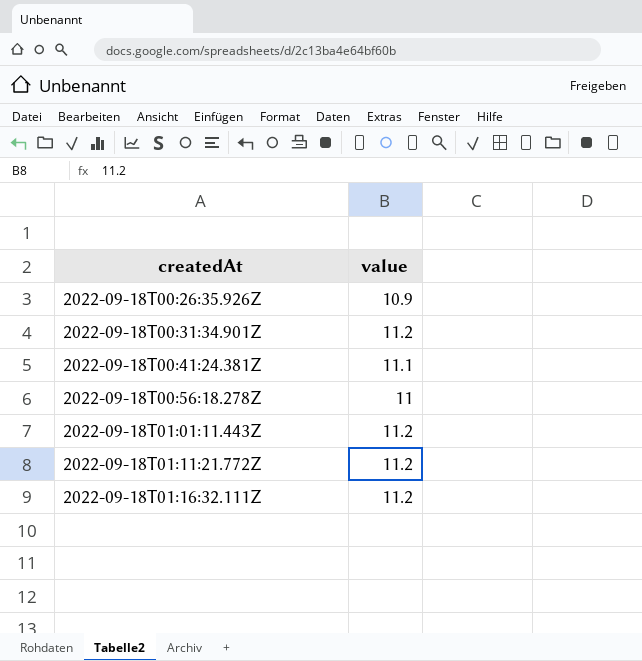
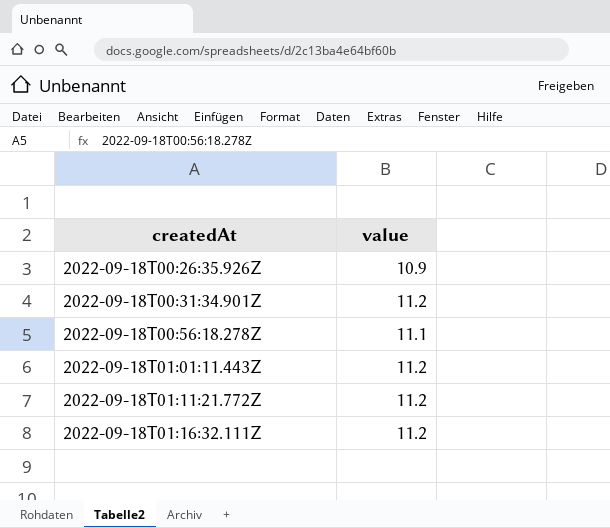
row 2022-09-18T00:41:24.381Z: 11.1 -> none
2022-09-18T00:56:18.278Z | value: 11 -> 11.1

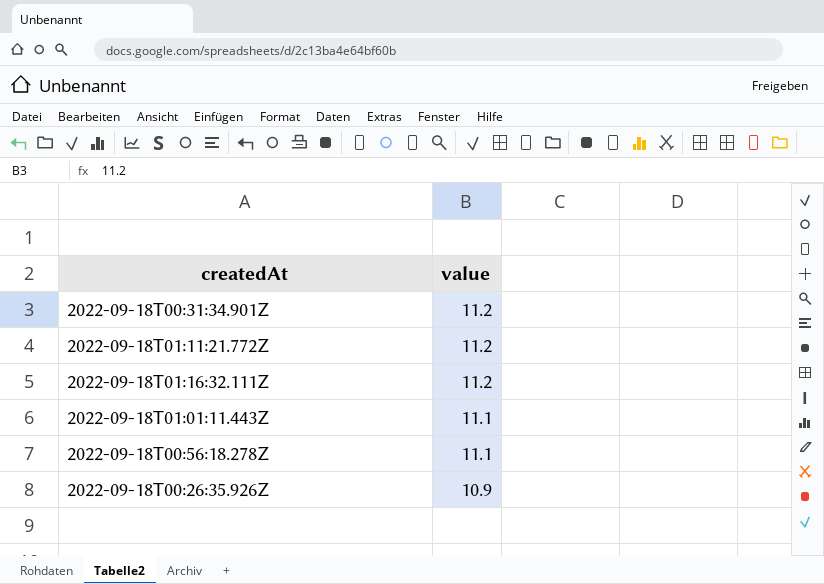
row order: createdAt ascending -> value descending
2022-09-18T01:01:11.443Z | value: 11.2 -> 11.1

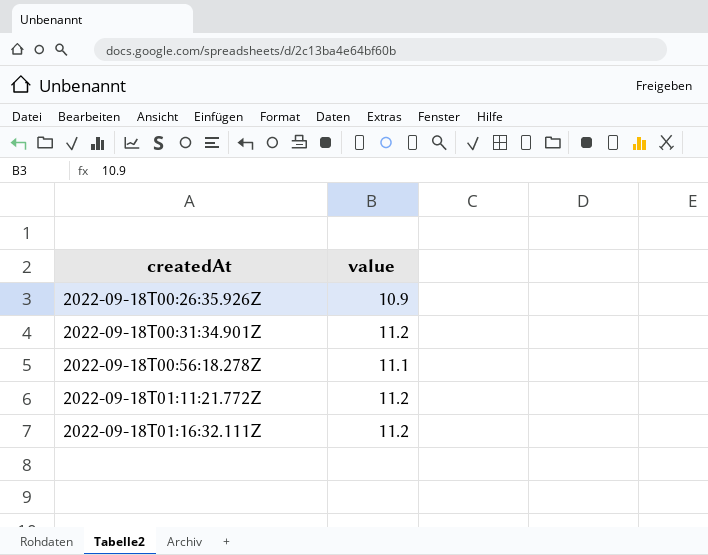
row order: value descending -> createdAt ascending
row 2022-09-18T01:01:11.443Z: 11.1 -> none

